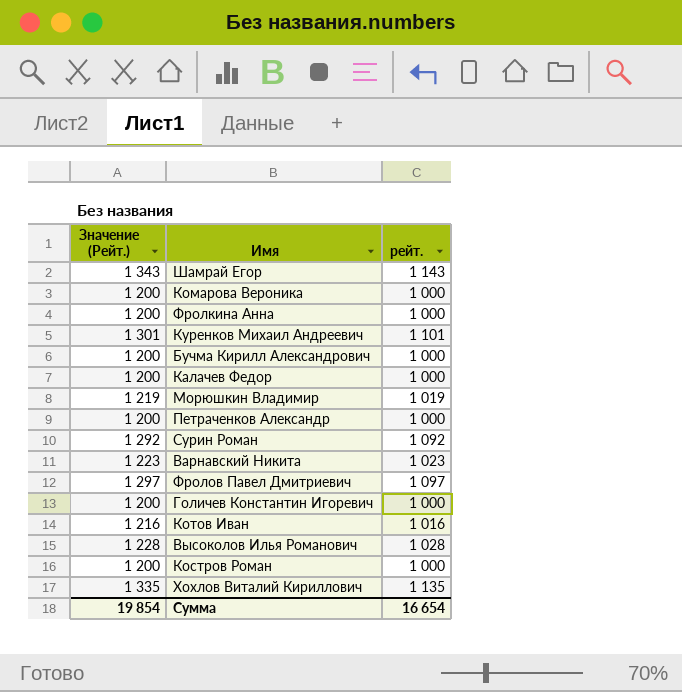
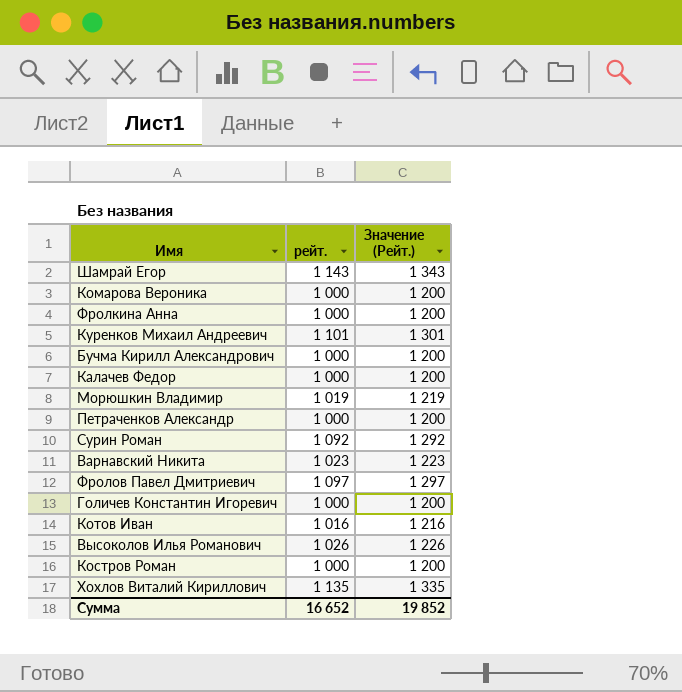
column Значение (Рейт.) | position: 1 -> 3
Высоколов Илья Романович | рейт.: 1 028 -> 1 026
Высоколов Илья Романович | Значение (Рейт.): 1 228 -> 1 226
Сумма | рейт.: 16 654 -> 16 652
Сумма | Значение (Рейт.): 19 854 -> 19 852

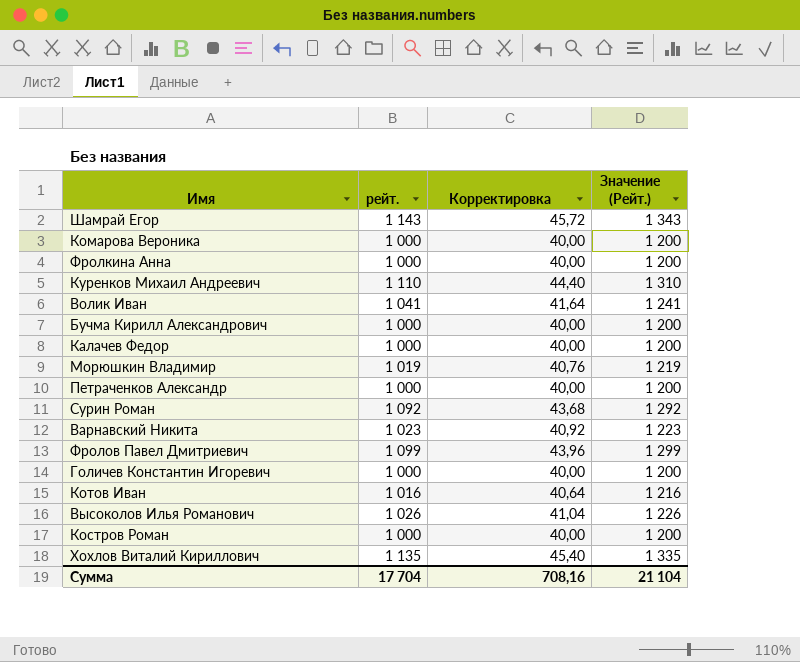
column Корректировка | formula: none -> [рейт.] * 0,04
Куренков Михаил Андреевич | рейт.: 1 101 -> 1 110
Куренков Михаил Андреевич | Значение (Рейт.): 1 301 -> 1 310
row Волик Иван: none -> 1 041 | 41,64 | 1 241
Фролов Павел Дмитриевич | рейт.: 1 097 -> 1 099
Фролов Павел Дмитриевич | Значение (Рейт.): 1 297 -> 1 299
Сумма | рейт.: 16 652 -> 17 704
Сумма | Значение (Рейт.): 19 852 -> 21 104

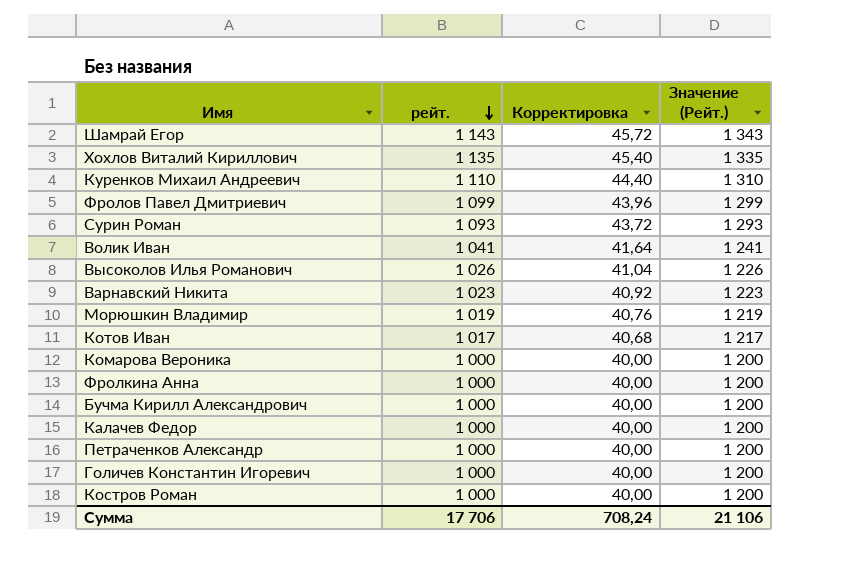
row order: none -> рейт. descending
Сурин Роман | рейт.: 1 092 -> 1 093
Сурин Роман | Корректировка: 43,68 -> 43,72
Сурин Роман | Значение (Рейт.): 1 292 -> 1 293
Котов Иван | рейт.: 1 016 -> 1 017
Котов Иван | Корректировка: 40,64 -> 40,68
Котов Иван | Значение (Рейт.): 1 216 -> 1 217
Сумма | рейт.: 17 704 -> 17 706
Сумма | Корректировка: 708,16 -> 708,24
Сумма | Значение (Рейт.): 21 104 -> 21 106

